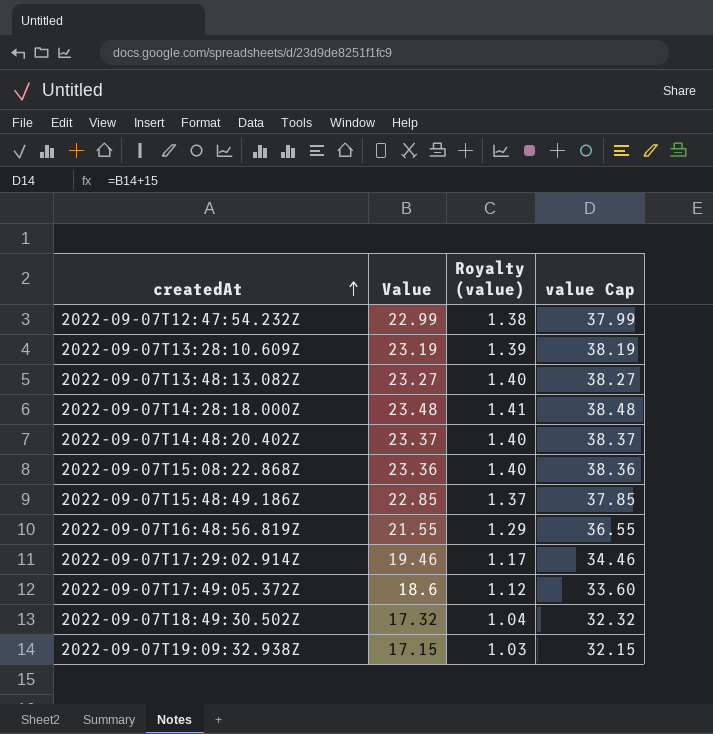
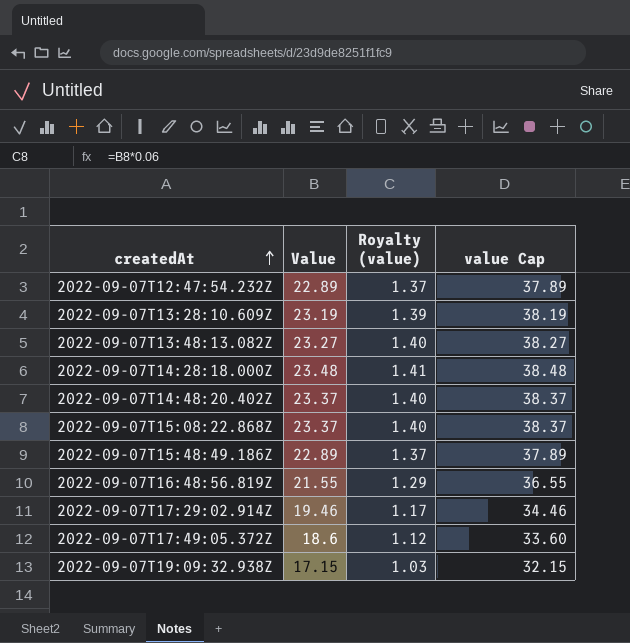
row 2022-09-07T18:49:30.502Z: 17.32 | 1.04 | 32.32 -> none
2022-09-07T12:47:54.232Z | Value: 22.99 -> 22.89
2022-09-07T12:47:54.232Z | Royalty (value): 1.38 -> 1.37
2022-09-07T12:47:54.232Z | value Cap: 37.99 -> 37.89
2022-09-07T15:08:22.868Z | Value: 23.36 -> 23.37
2022-09-07T15:08:22.868Z | value Cap: 38.36 -> 38.37
2022-09-07T15:48:49.186Z | Value: 22.85 -> 22.89
2022-09-07T15:48:49.186Z | value Cap: 37.85 -> 37.89

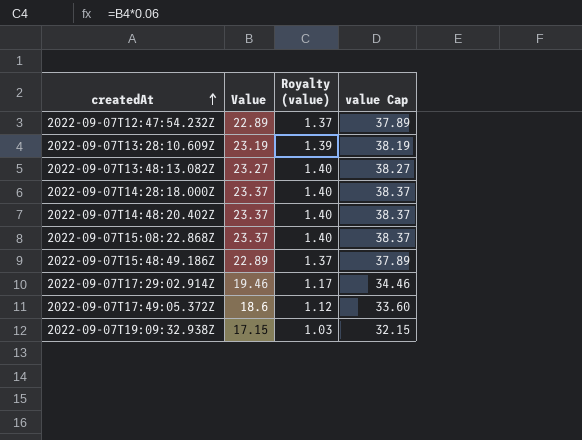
row 2022-09-07T16:48:56.819Z: 21.55 | 1.29 | 36.55 -> none
2022-09-07T14:28:18.000Z | Value: 23.48 -> 23.37
2022-09-07T14:28:18.000Z | Royalty (value): 1.41 -> 1.40
2022-09-07T14:28:18.000Z | value Cap: 38.48 -> 38.37

